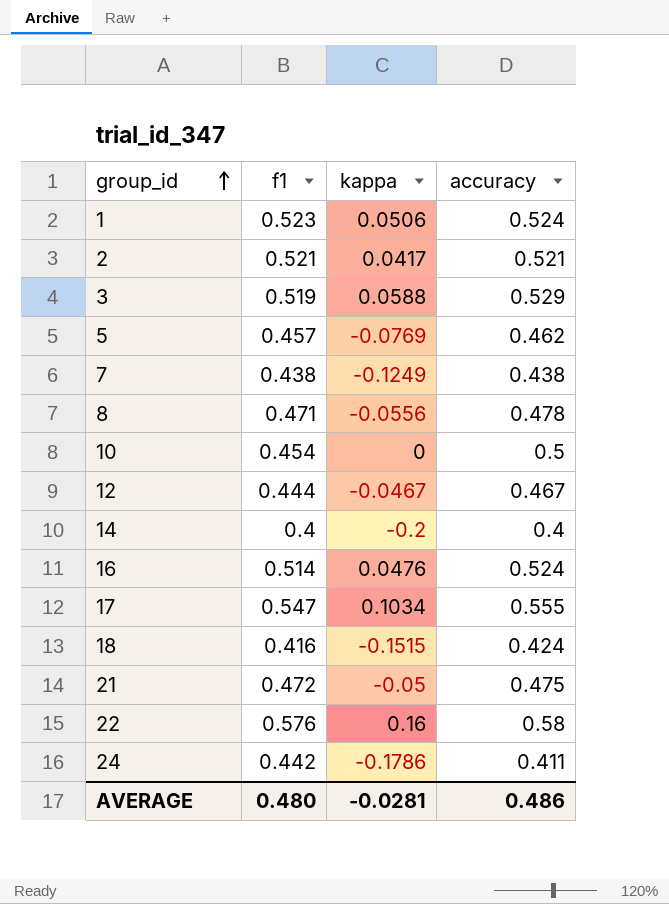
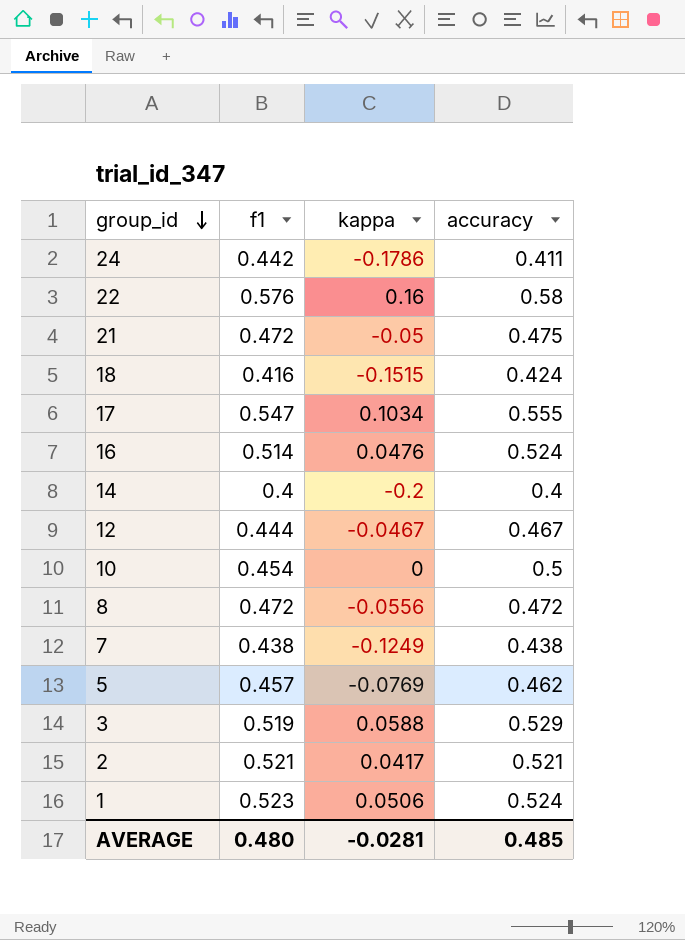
row order: group_id ascending -> group_id descending
8 | f1: 0.471 -> 0.472
8 | accuracy: 0.478 -> 0.472
AVERAGE | accuracy: 0.486 -> 0.485

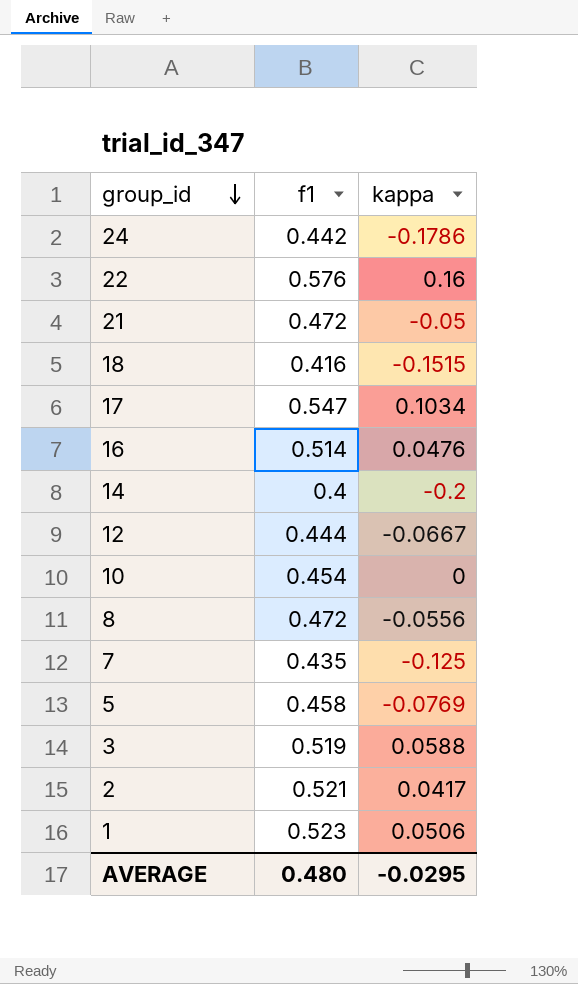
column accuracy | position: 4 -> none
12 | kappa: -0.0467 -> -0.0667
7 | f1: 0.438 -> 0.435
7 | kappa: -0.1249 -> -0.125
5 | f1: 0.457 -> 0.458
AVERAGE | kappa: -0.0281 -> -0.0295

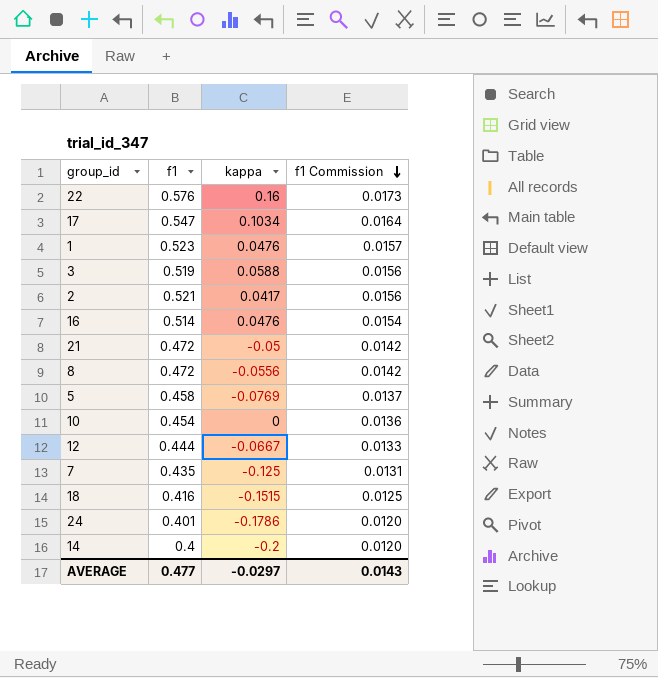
row order: group_id descending -> f1 Commission descending
column f1 Commission | formula: none -> [f1] * 0.03
1 | kappa: 0.0506 -> 0.0476
24 | f1: 0.442 -> 0.401
AVERAGE | f1: 0.480 -> 0.477
AVERAGE | kappa: -0.0295 -> -0.0297

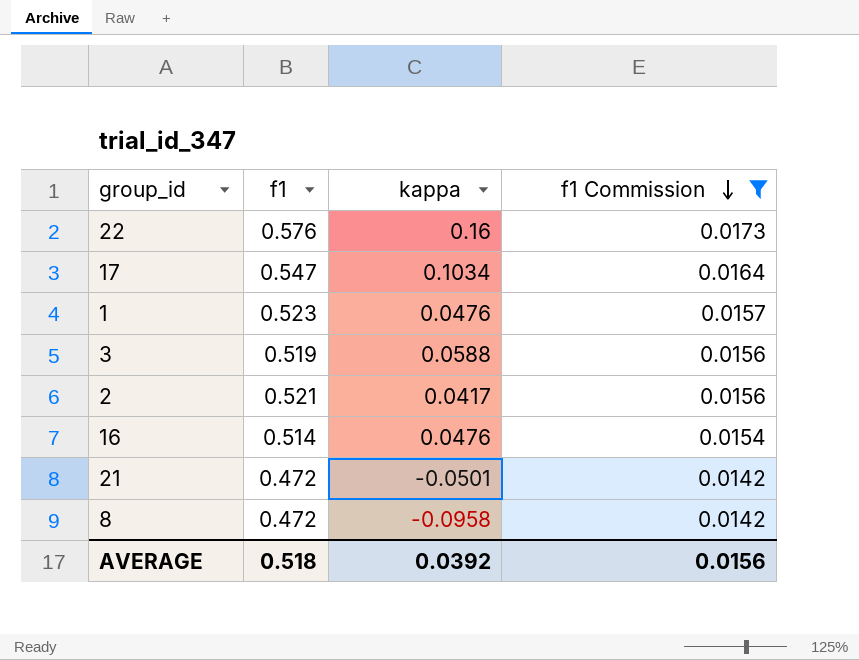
filter: none -> f1 Commission >= 0.0142
21 | kappa: -0.05 -> -0.0501
8 | kappa: -0.0556 -> -0.0958
AVERAGE | f1: 0.477 -> 0.518
AVERAGE | kappa: -0.0297 -> 0.0392
AVERAGE | f1 Commission: 0.0143 -> 0.0156

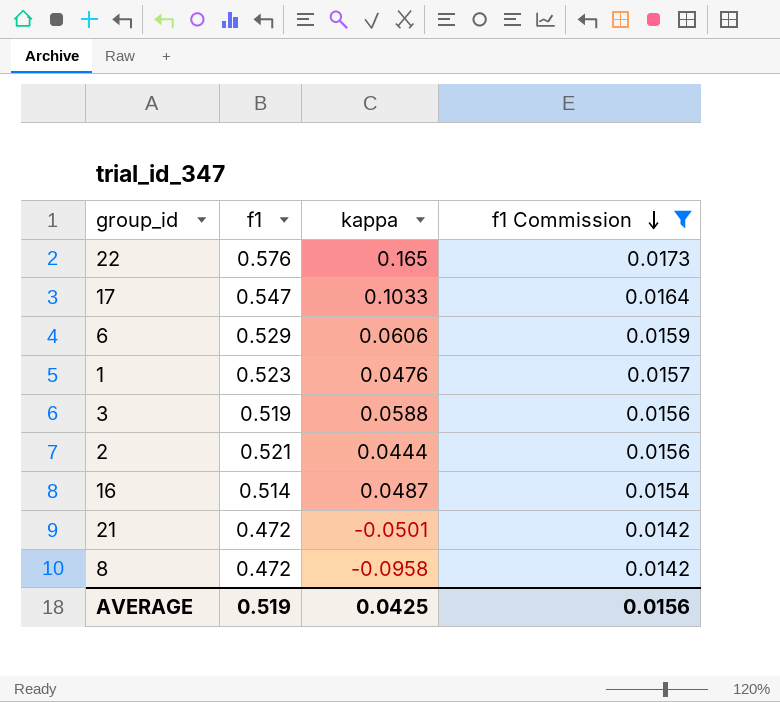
22 | kappa: 0.16 -> 0.165
17 | kappa: 0.1034 -> 0.1033
row 6: none -> 0.529 | 0.0606 | 0.0159
2 | kappa: 0.0417 -> 0.0444
16 | kappa: 0.0476 -> 0.0487
AVERAGE | f1: 0.518 -> 0.519
AVERAGE | kappa: 0.0392 -> 0.0425

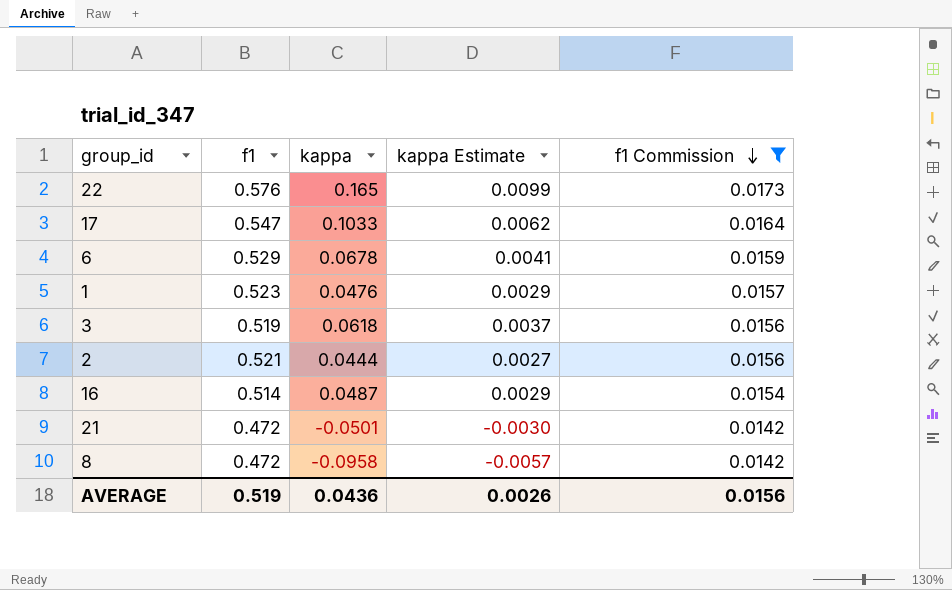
column kappa Estimate | formula: none -> [kappa] * 0.06
6 | kappa: 0.0606 -> 0.0678
3 | kappa: 0.0588 -> 0.0618
AVERAGE | kappa: 0.0425 -> 0.0436

